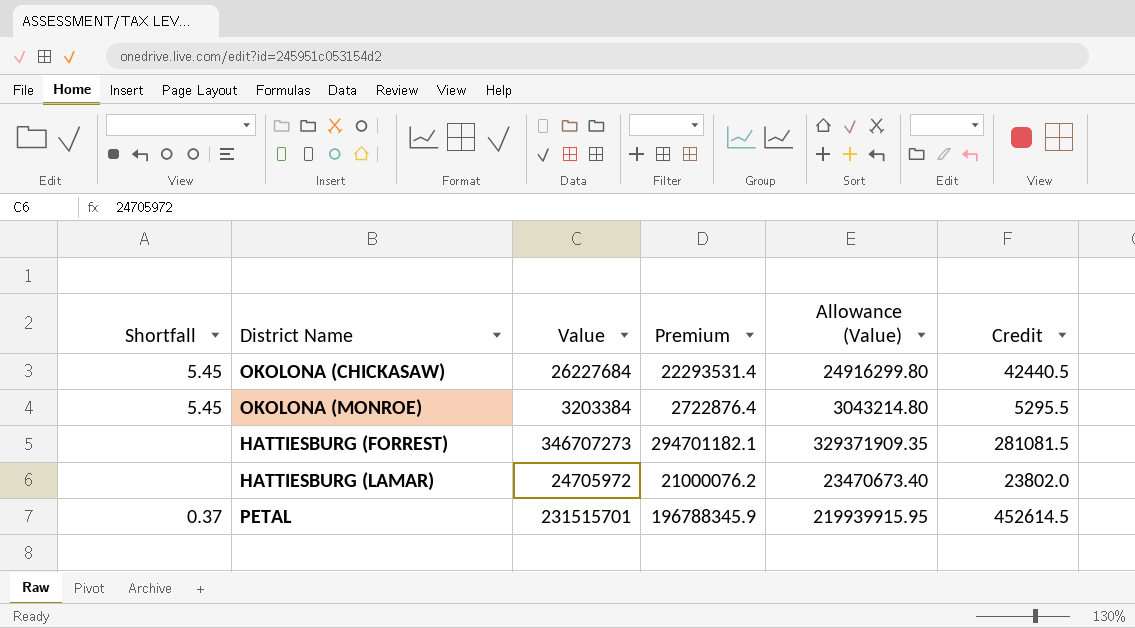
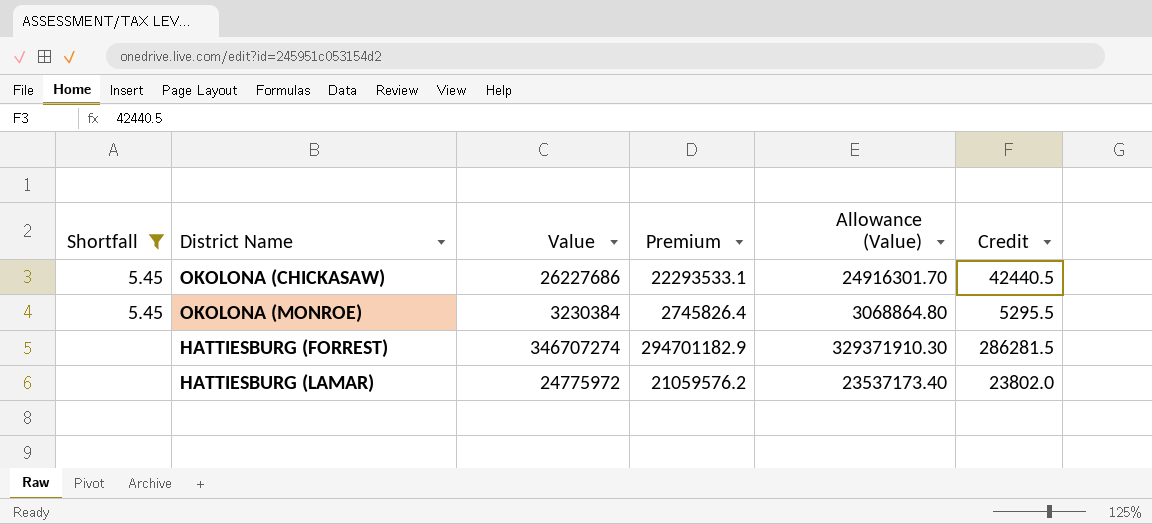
filter: none -> Shortfall != 0.37
OKOLONA (CHICKASAW) | Value: 26227684 -> 26227686
OKOLONA (CHICKASAW) | Premium: 22293531.4 -> 22293533.1
OKOLONA (CHICKASAW) | Allowance (Value): 24916299.80 -> 24916301.70
OKOLONA (MONROE) | Value: 3203384 -> 3230384
OKOLONA (MONROE) | Premium: 2722876.4 -> 2745826.4
OKOLONA (MONROE) | Allowance (Value): 3043214.80 -> 3068864.80
HATTIESBURG (FORREST) | Value: 346707273 -> 346707274
HATTIESBURG (FORREST) | Premium: 294701182.1 -> 294701182.9
HATTIESBURG (FORREST) | Allowance (Value): 329371909.35 -> 329371910.30
HATTIESBURG (FORREST) | Credit: 281081.5 -> 286281.5
HATTIESBURG (LAMAR) | Value: 24705972 -> 24775972
HATTIESBURG (LAMAR) | Premium: 21000076.2 -> 21059576.2
HATTIESBURG (LAMAR) | Allowance (Value): 23470673.40 -> 23537173.40

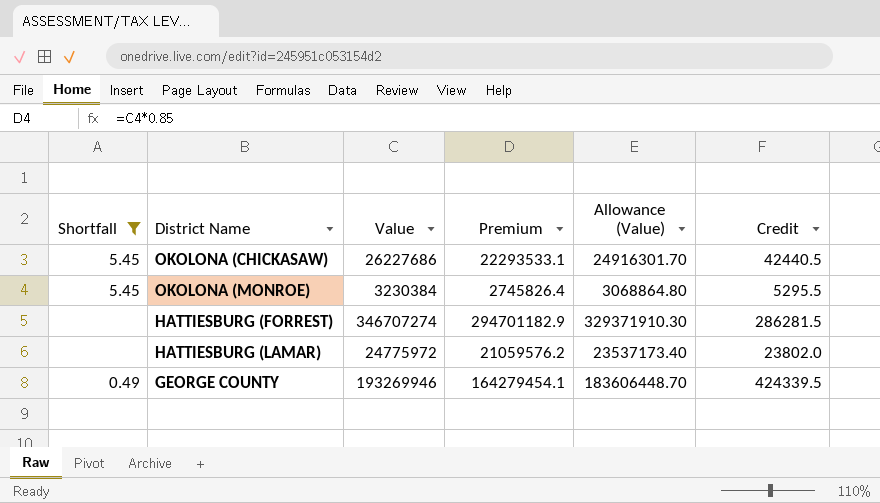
row GEORGE COUNTY: none -> 0.49 | 193269946 | 164279454.1 | 183606448.70 | 424339.5

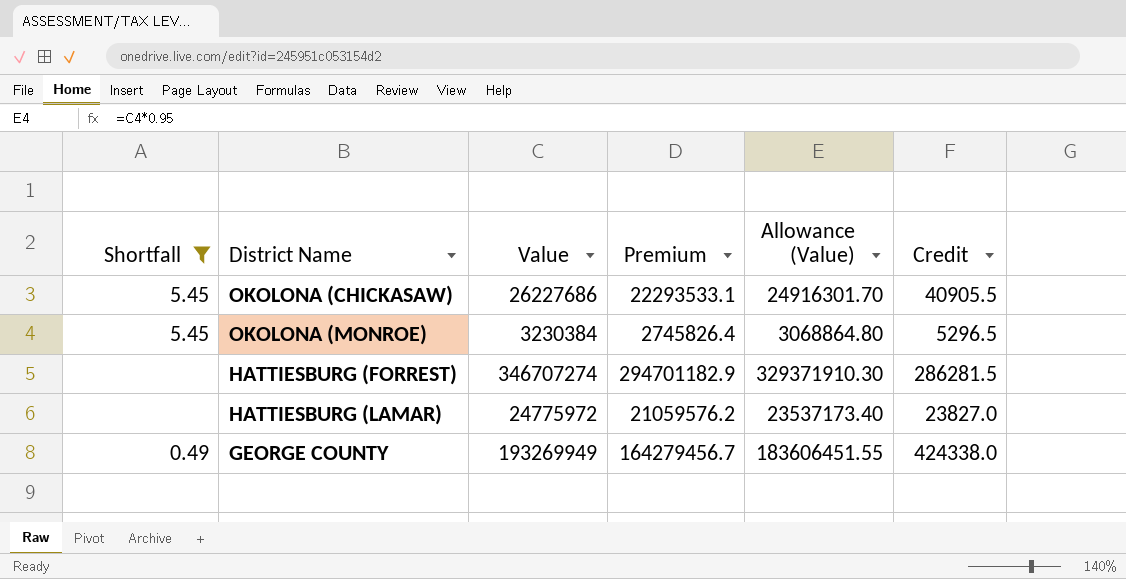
OKOLONA (CHICKASAW) | Credit: 42440.5 -> 40905.5
OKOLONA (MONROE) | Credit: 5295.5 -> 5296.5
HATTIESBURG (LAMAR) | Credit: 23802.0 -> 23827.0
GEORGE COUNTY | Value: 193269946 -> 193269949
GEORGE COUNTY | Premium: 164279454.1 -> 164279456.7
GEORGE COUNTY | Allowance (Value): 183606448.70 -> 183606451.55
GEORGE COUNTY | Credit: 424339.5 -> 424338.0

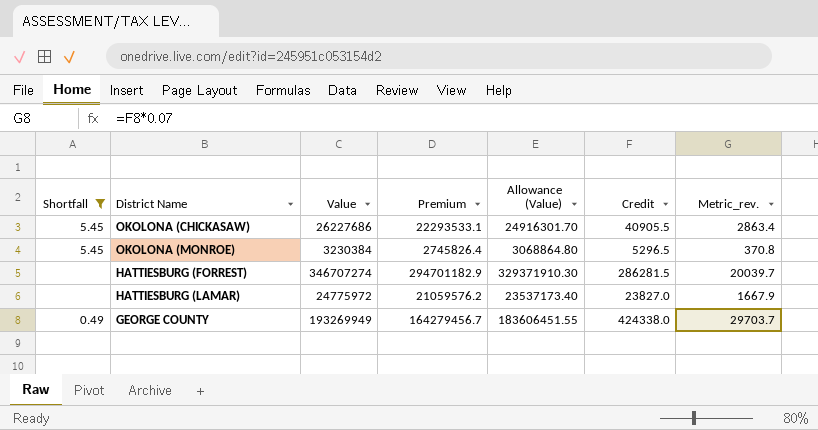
column Metric_rev. | formula: none -> [Credit] * 0.07

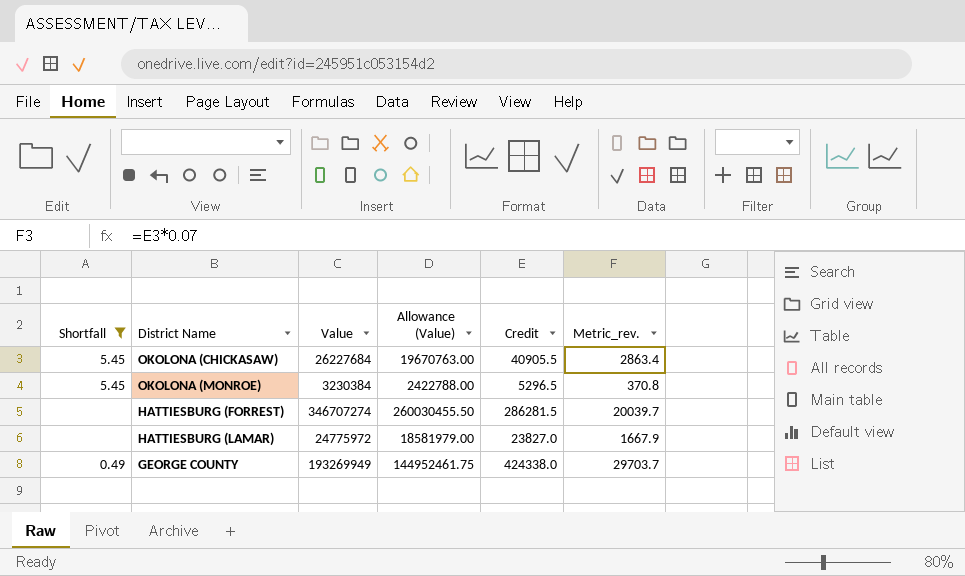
column Premium | formula: [Value] * 0.85 -> none
column Allowance (Value) | formula: [Value] * 0.95 -> [Value] * 0.75
OKOLONA (CHICKASAW) | Value: 26227686 -> 26227684

